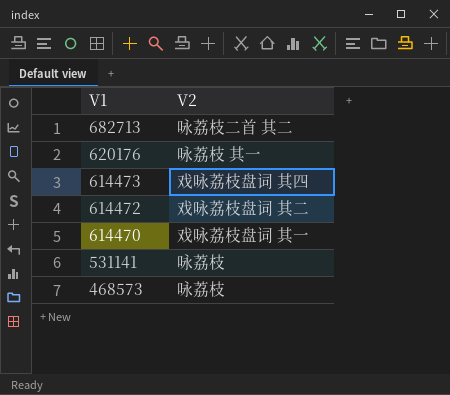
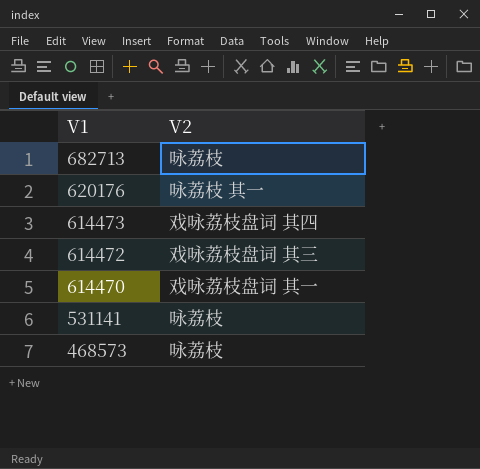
682713 | V2: 咏荔枝二首 其二 -> 咏荔枝
614472 | V2: 戏咏荔枝盘词 其二 -> 戏咏荔枝盘词 其三

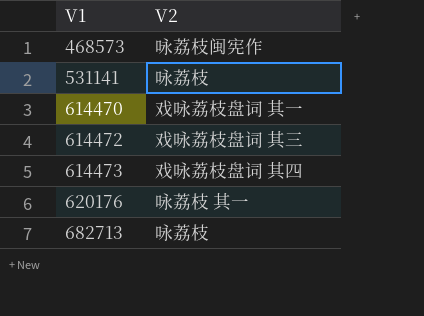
row order: V1 descending -> V1 ascending
468573 | V2: 咏荔枝 -> 咏荔枝闽宪作

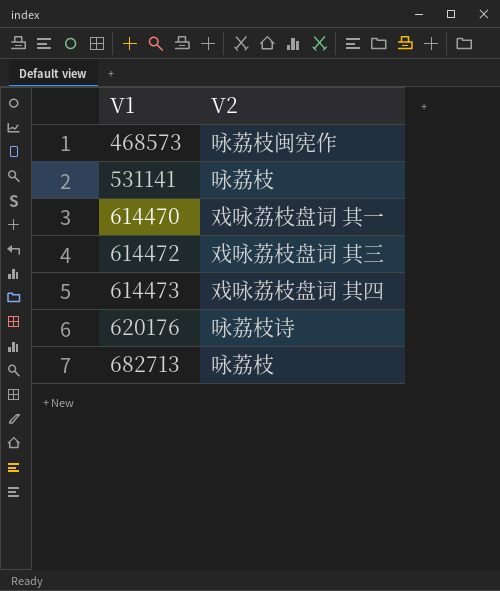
620176 | V2: 咏荔枝 其一 -> 咏荔枝诗

